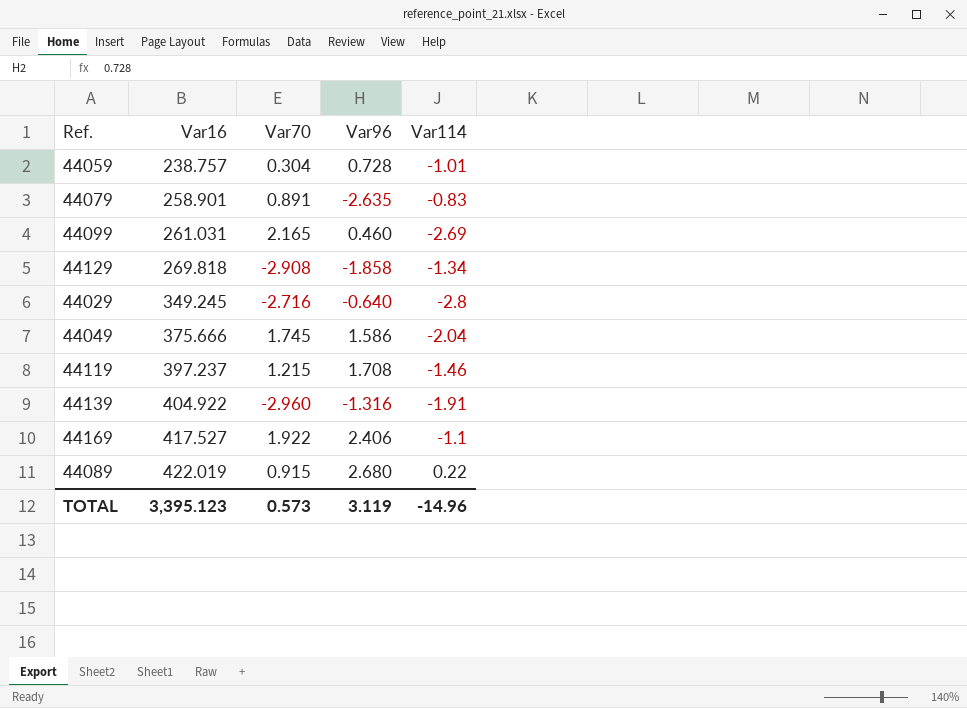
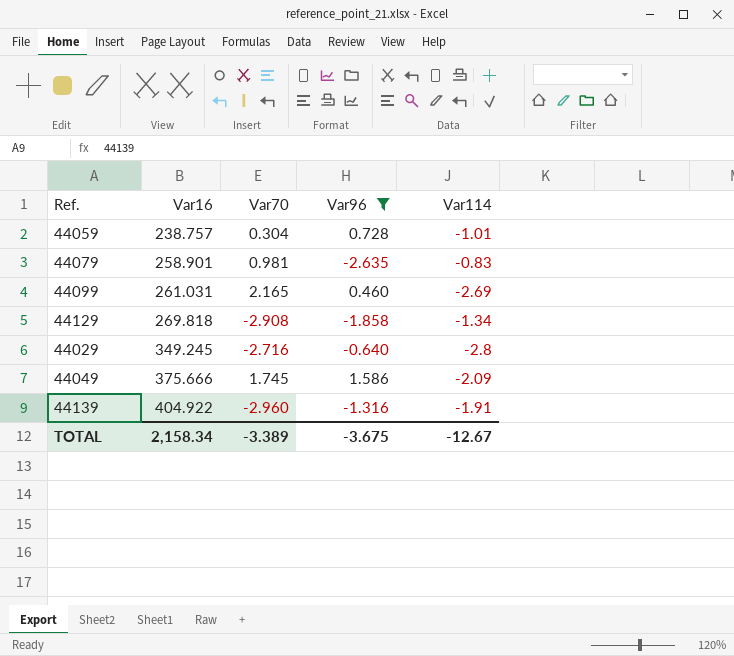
filter: none -> Var96 <= 1.586
44079 | Var70: 0.891 -> 0.981
44049 | Var114: -2.04 -> -2.09
TOTAL | Var16: 3,395.123 -> 2,158.34
TOTAL | Var70: 0.573 -> -3.389
TOTAL | Var96: 3.119 -> -3.675
TOTAL | Var114: -14.96 -> -12.67

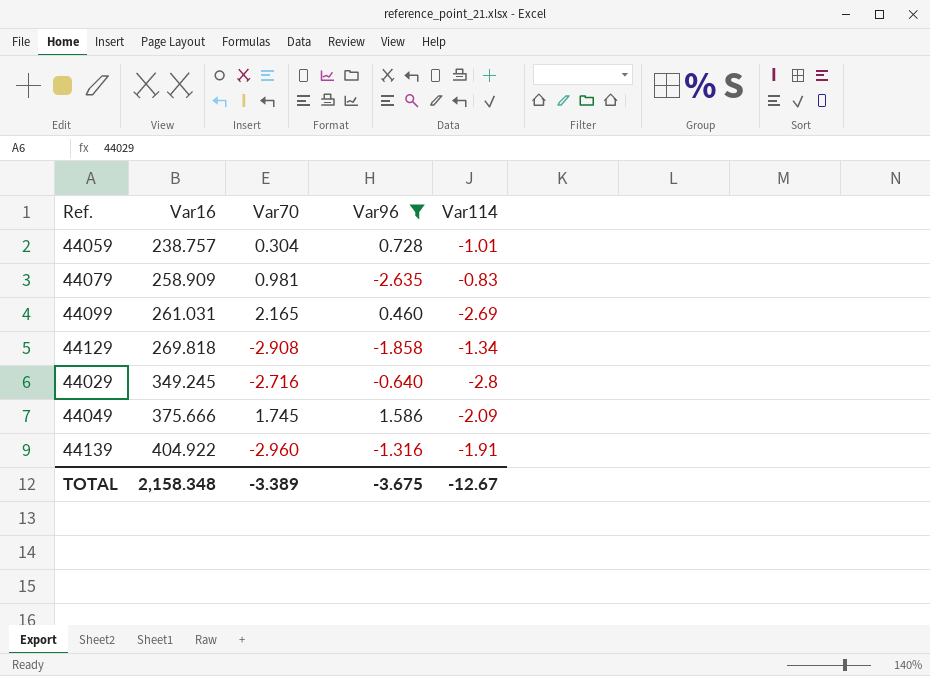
44079 | Var16: 258.901 -> 258.909
TOTAL | Var16: 2,158.34 -> 2,158.348

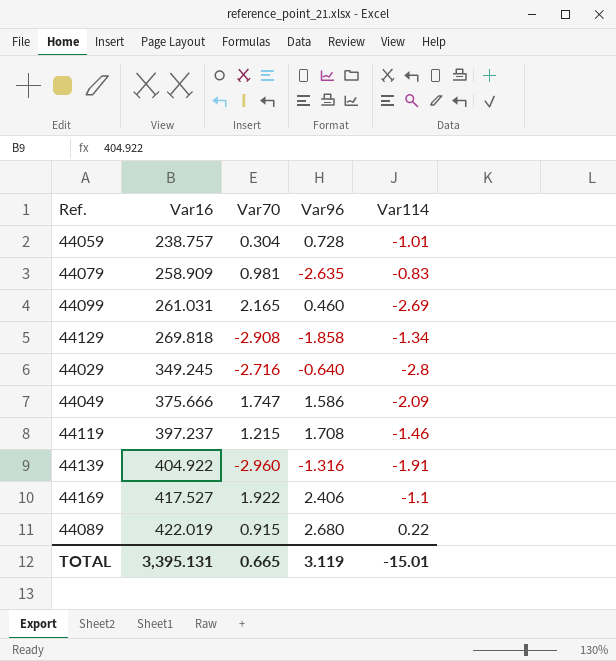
filter: Var96 <= 1.586 -> none
44049 | Var70: 1.745 -> 1.747
TOTAL | Var16: 2,158.348 -> 3,395.131
TOTAL | Var70: -3.389 -> 0.665
TOTAL | Var96: -3.675 -> 3.119
TOTAL | Var114: -12.67 -> -15.01

